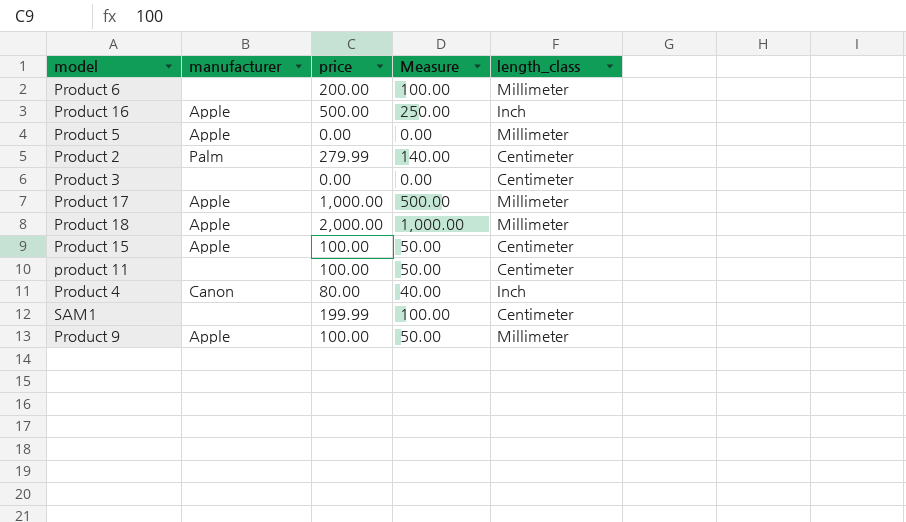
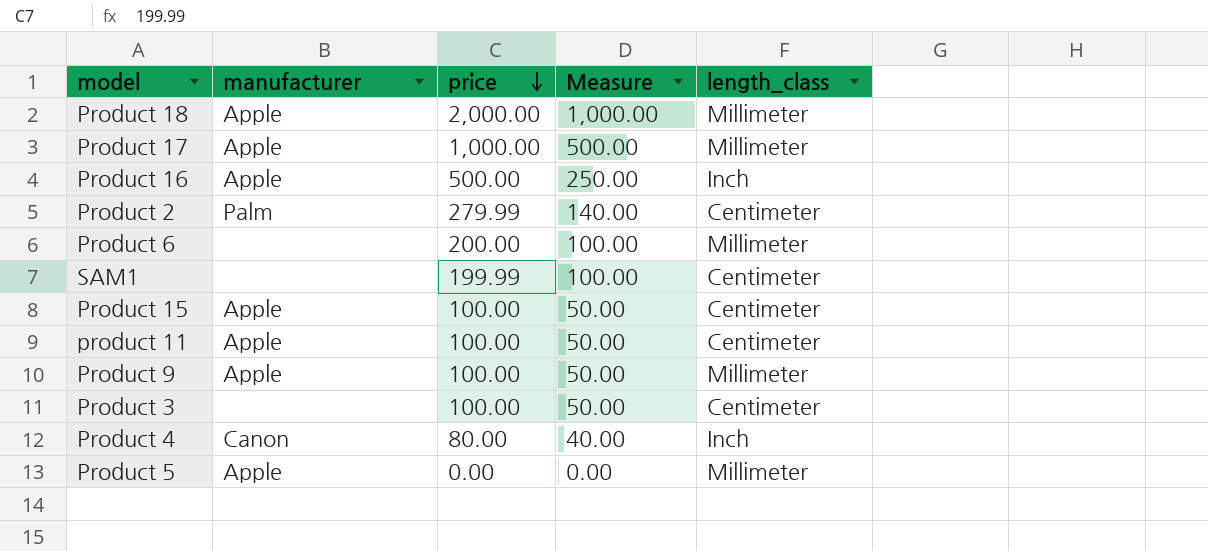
row order: none -> price descending
product 11 | manufacturer: none -> Apple
Product 3 | price: 0.00 -> 100.00
Product 3 | Measure: 0.00 -> 50.00

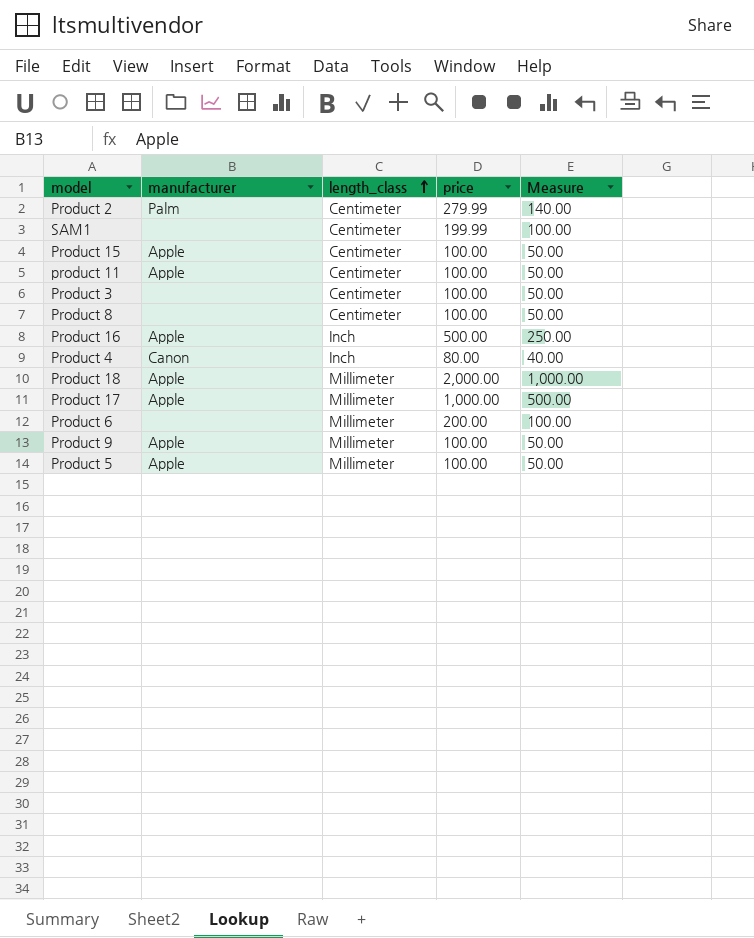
row order: price descending -> length_class ascending
column length_class | position: 5 -> 3
row Product 8: none -> none | Centimeter | 100.00 | 50.00
Product 5 | price: 0.00 -> 100.00
Product 5 | Measure: 0.00 -> 50.00

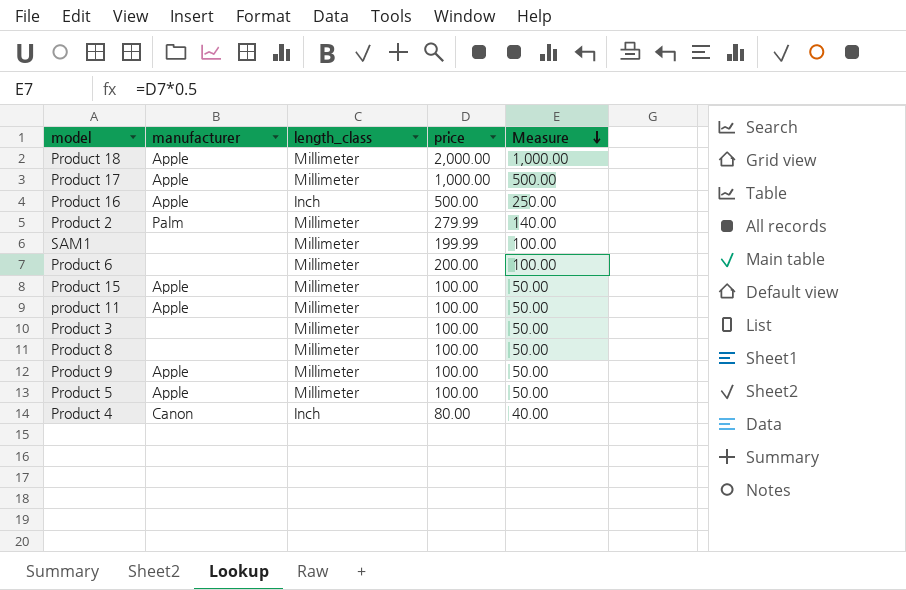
row order: length_class ascending -> Measure descending
Product 2 | length_class: Centimeter -> Millimeter
SAM1 | length_class: Centimeter -> Millimeter
Product 15 | length_class: Centimeter -> Millimeter
product 11 | length_class: Centimeter -> Millimeter
Product 3 | length_class: Centimeter -> Millimeter
Product 8 | length_class: Centimeter -> Millimeter

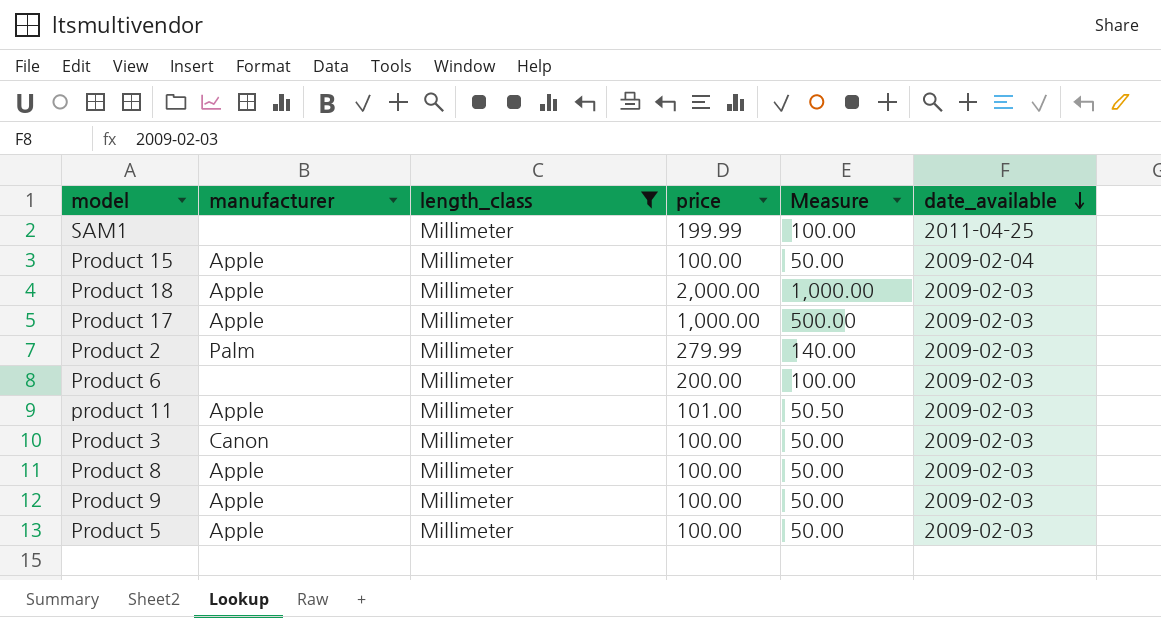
filter: none -> length_class = Millimeter
row order: Measure descending -> date_available descending
column date_available | position: none -> 6
product 11 | price: 100.00 -> 101.00
product 11 | Measure: 50.00 -> 50.50
Product 3 | manufacturer: none -> Canon
Product 8 | manufacturer: none -> Apple

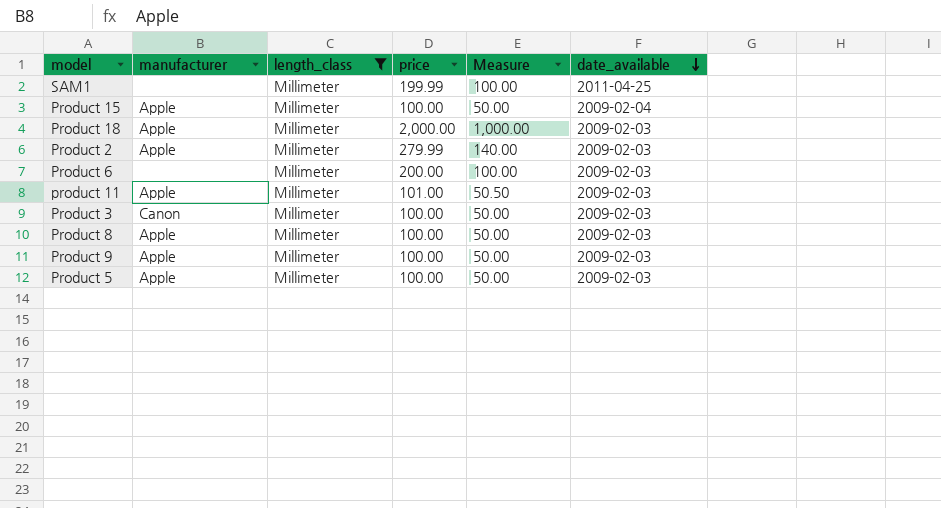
row Product 17: Apple | Millimeter | 1,000.00 | 500.00 | 2009-02-03 -> none
Product 2 | manufacturer: Palm -> Apple

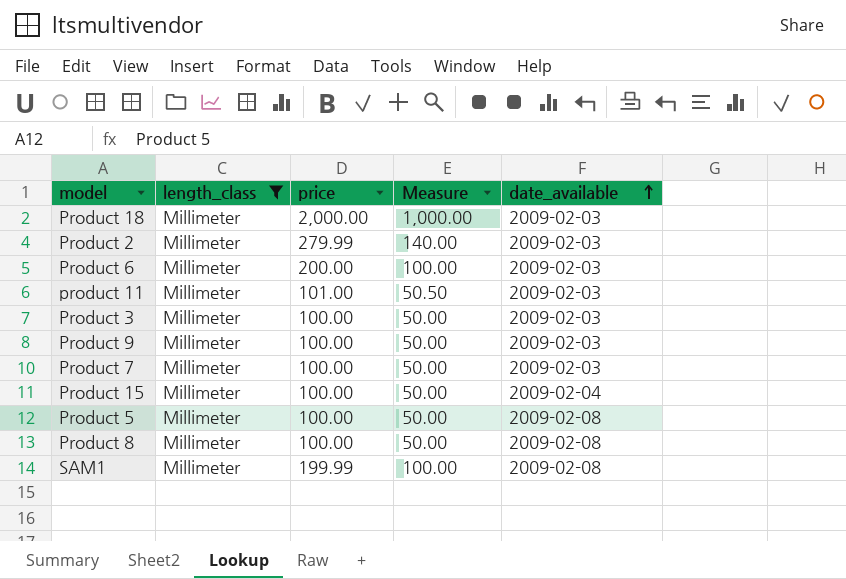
row order: date_available descending -> date_available ascending
column manufacturer | position: 2 -> none
row Product 7: none -> Millimeter | 100.00 | 50.00 | 2009-02-03
Product 5 | date_available: 2009-02-03 -> 2009-02-08
Product 8 | date_available: 2009-02-03 -> 2009-02-08
SAM1 | date_available: 2011-04-25 -> 2009-02-08

